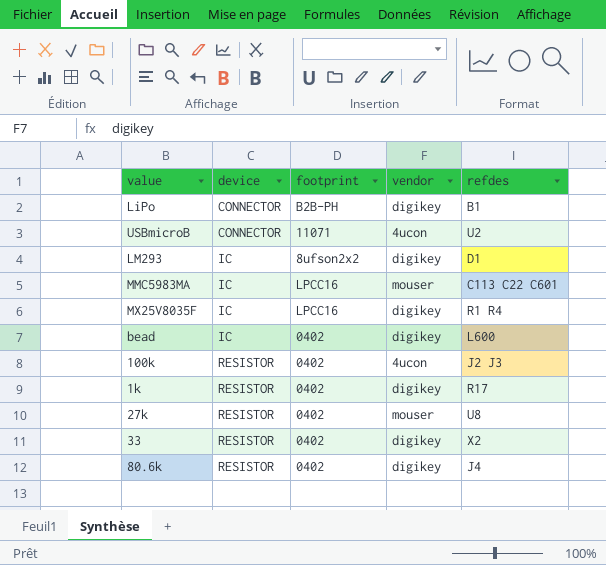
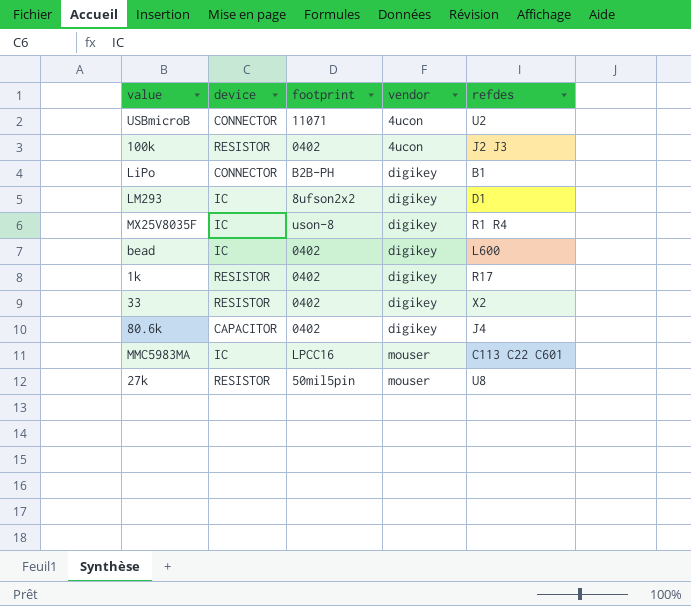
row order: device ascending -> vendor ascending
MX25V8035F | footprint: LPCC16 -> uson-8
80.6k | device: RESISTOR -> CAPACITOR
27k | footprint: 0402 -> 50mil5pin

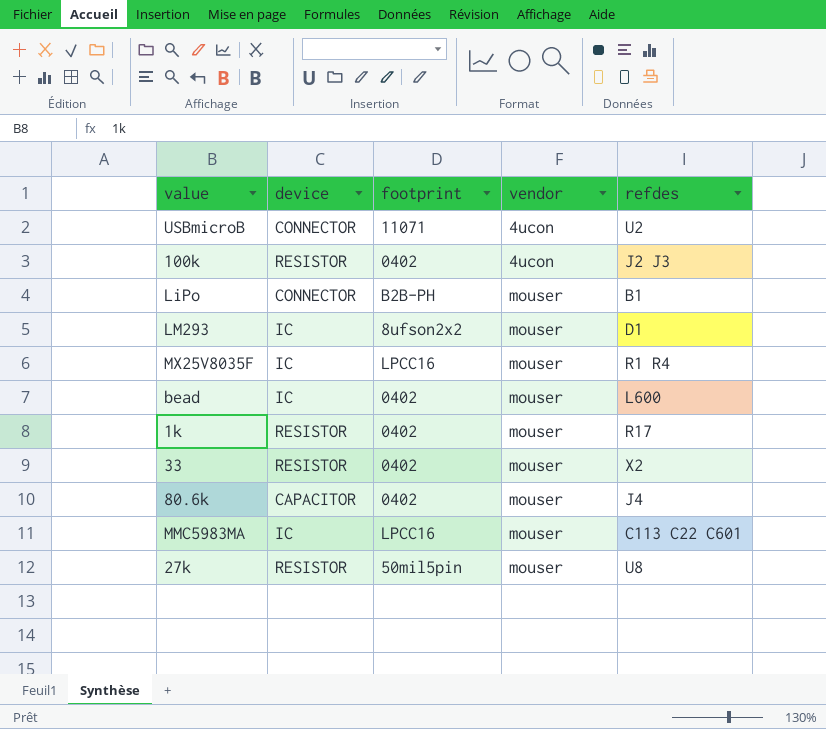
LiPo | vendor: digikey -> mouser
LM293 | vendor: digikey -> mouser
MX25V8035F | footprint: uson-8 -> LPCC16
MX25V8035F | vendor: digikey -> mouser
bead | vendor: digikey -> mouser
1k | vendor: digikey -> mouser
33 | vendor: digikey -> mouser
80.6k | vendor: digikey -> mouser

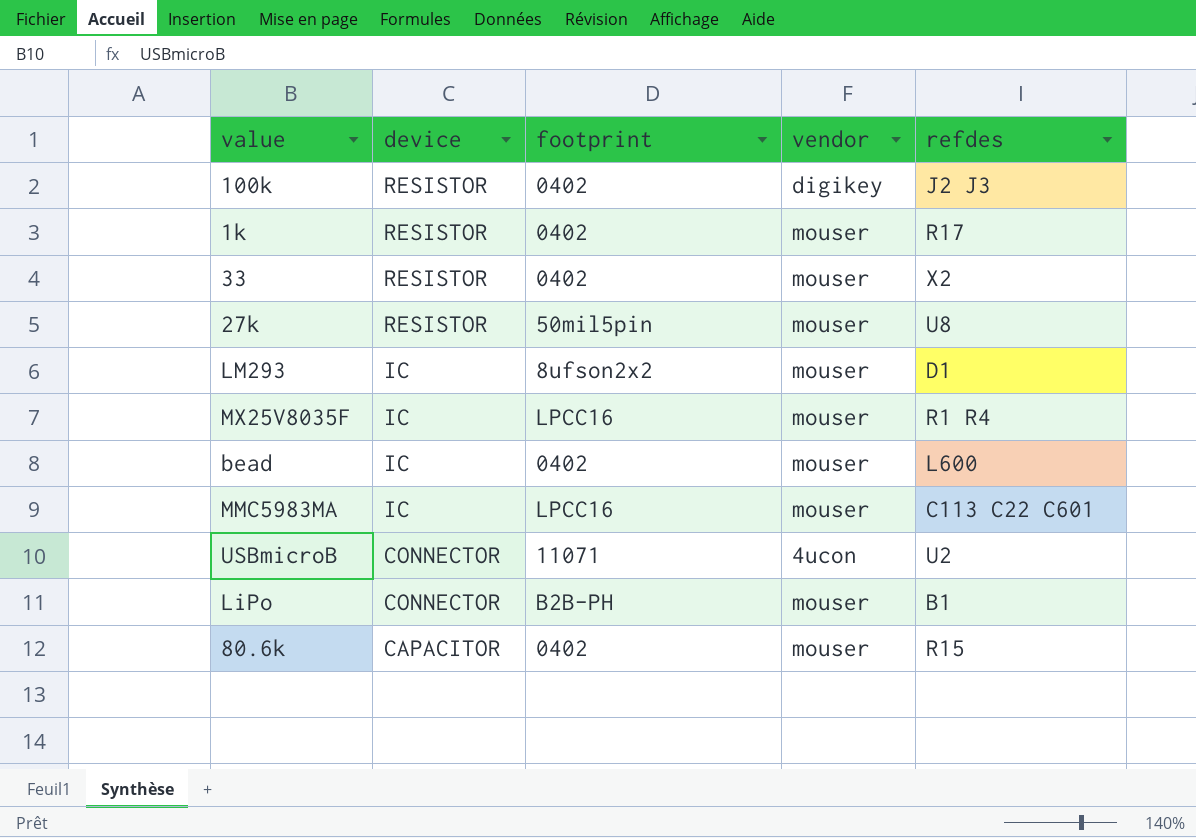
row order: vendor ascending -> device descending
100k | vendor: 4ucon -> digikey
80.6k | refdes: J4 -> R15

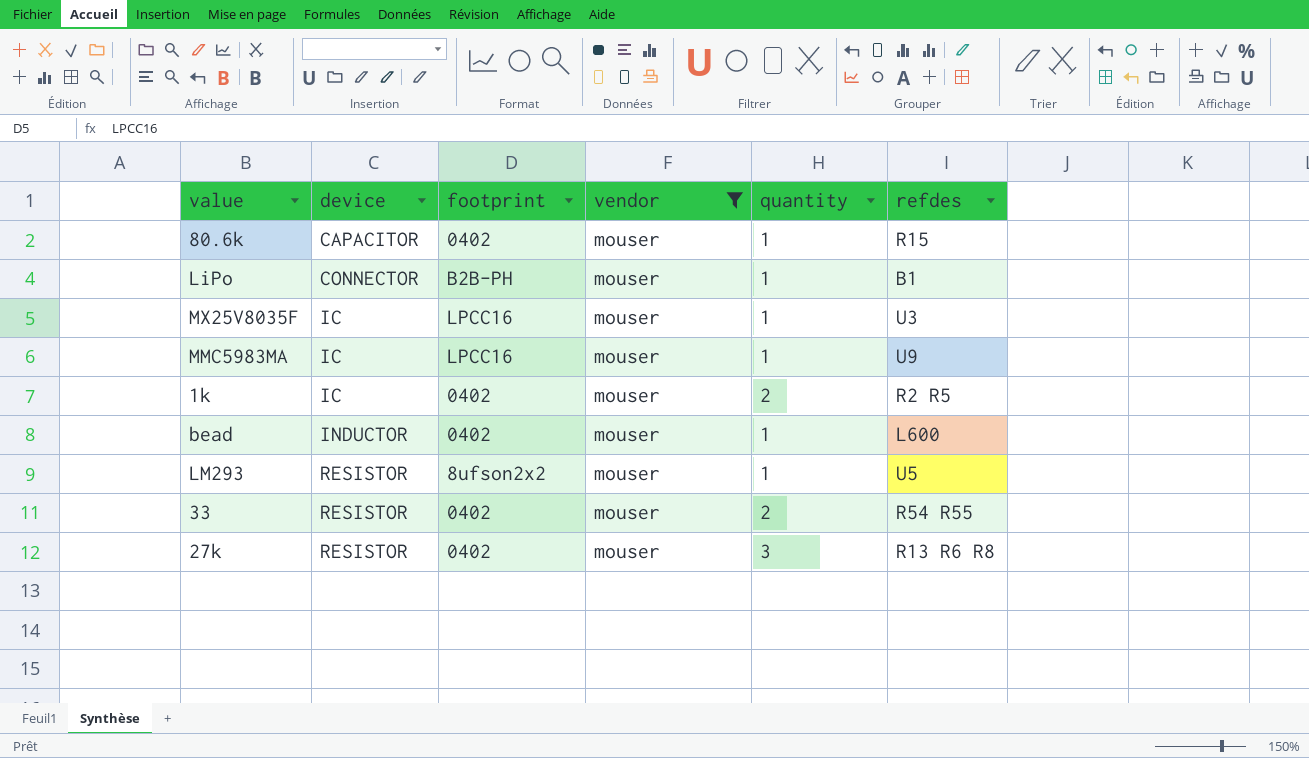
filter: none -> vendor = mouser
row order: device descending -> device ascending
column quantity | position: none -> 5
MX25V8035F | refdes: R1 R4 -> U3
MMC5983MA | refdes: C113 C22 C601 -> U9
1k | device: RESISTOR -> IC
1k | refdes: R17 -> R2 R5
bead | device: IC -> INDUCTOR
LM293 | device: IC -> RESISTOR
LM293 | refdes: D1 -> U5
33 | refdes: X2 -> R54 R55
27k | footprint: 50mil5pin -> 0402
27k | refdes: U8 -> R13 R6 R8

